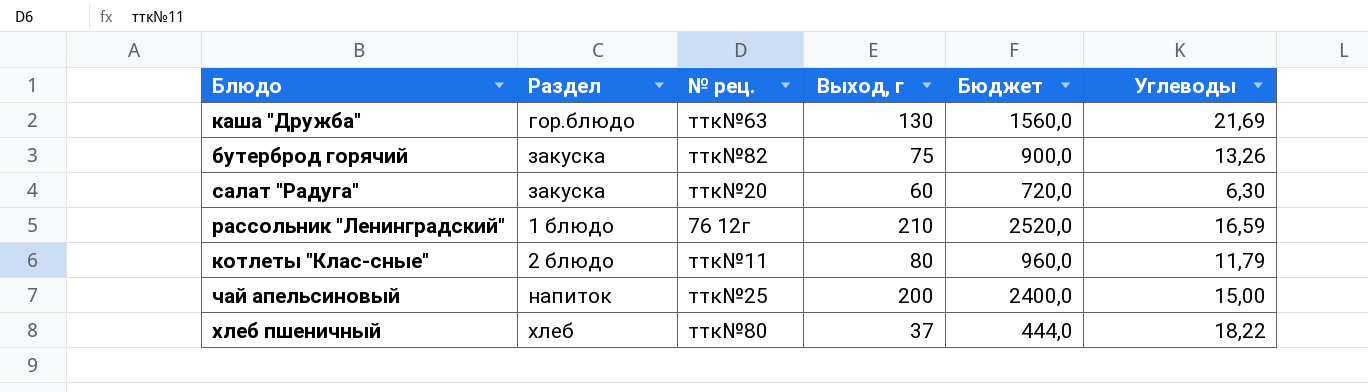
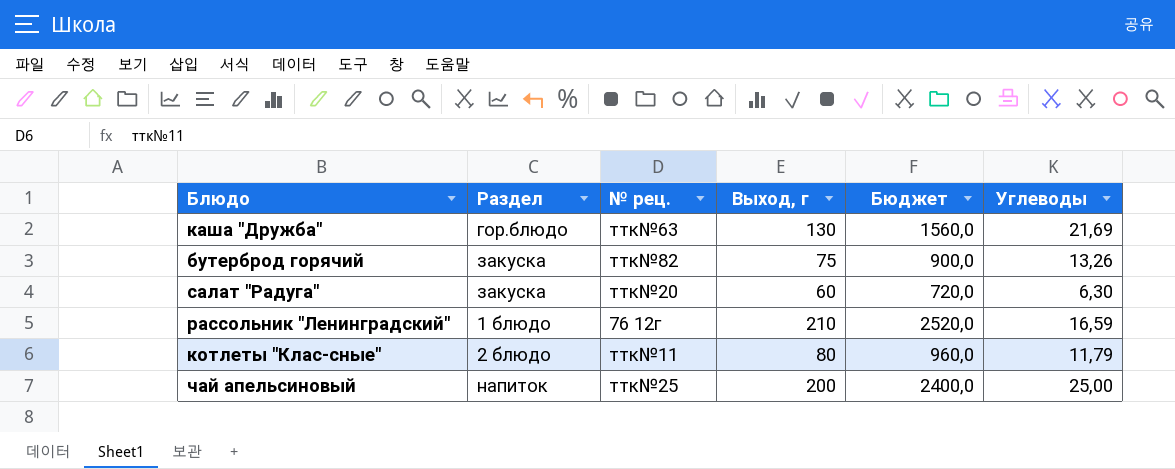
row хлеб пшеничный: хлеб | ттк№80 | 37 | 444,0 | 18,22 -> none
чай апельсиновый | Углеводы: 15,00 -> 25,00

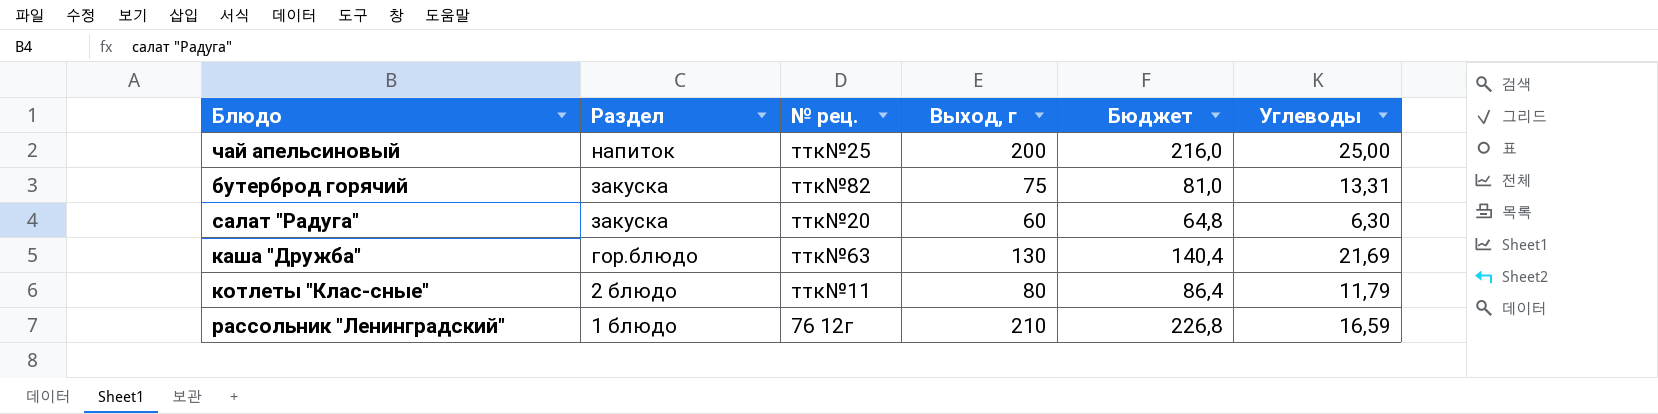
row order: none -> Раздел descending
column Бюджет | formula: [Выход, г] * 12 -> [Выход, г] * 1,08
бутерброд горячий | Углеводы: 13,26 -> 13,31

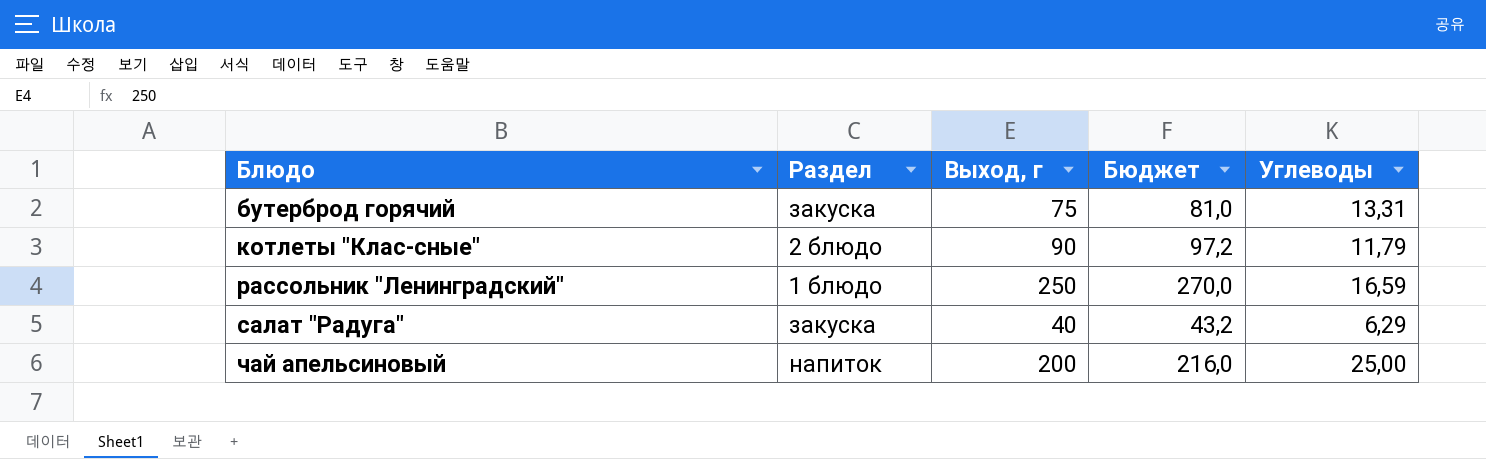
row order: Раздел descending -> Блюдо ascending
column № рец. | position: 3 -> none
row каша "Дружба": гор.блюдо | ттк№63 | 130 | 140,4 | 21,69 -> none
котлеты "Клас-сные" | Выход, г: 80 -> 90
котлеты "Клас-сные" | Бюджет: 86,4 -> 97,2
рассольник "Ленинградский" | Выход, г: 210 -> 250
рассольник "Ленинградский" | Бюджет: 226,8 -> 270,0
салат "Радуга" | Выход, г: 60 -> 40
салат "Радуга" | Бюджет: 64,8 -> 43,2
салат "Радуга" | Углеводы: 6,30 -> 6,29

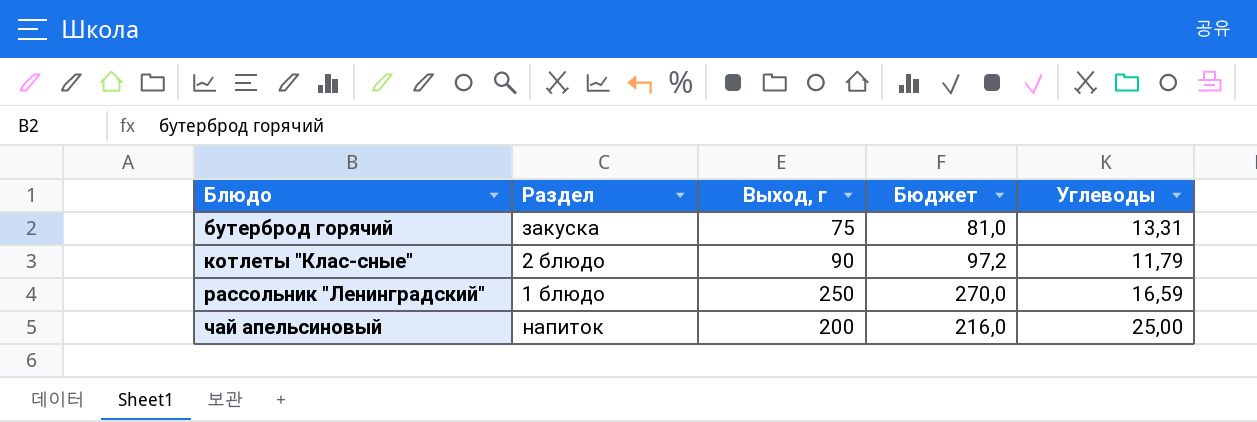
row салат "Радуга": закуска | 40 | 43,2 | 6,29 -> none

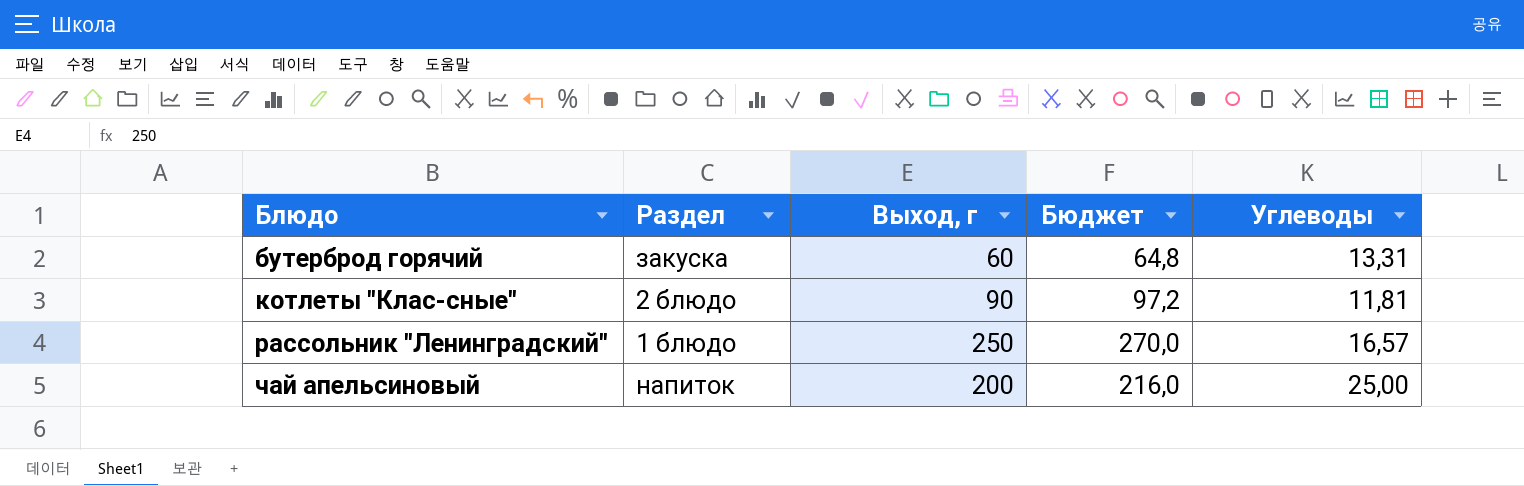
бутерброд горячий | Выход, г: 75 -> 60
бутерброд горячий | Бюджет: 81,0 -> 64,8
котлеты "Клас-сные" | Углеводы: 11,79 -> 11,81
рассольник "Ленинградский" | Углеводы: 16,59 -> 16,57

